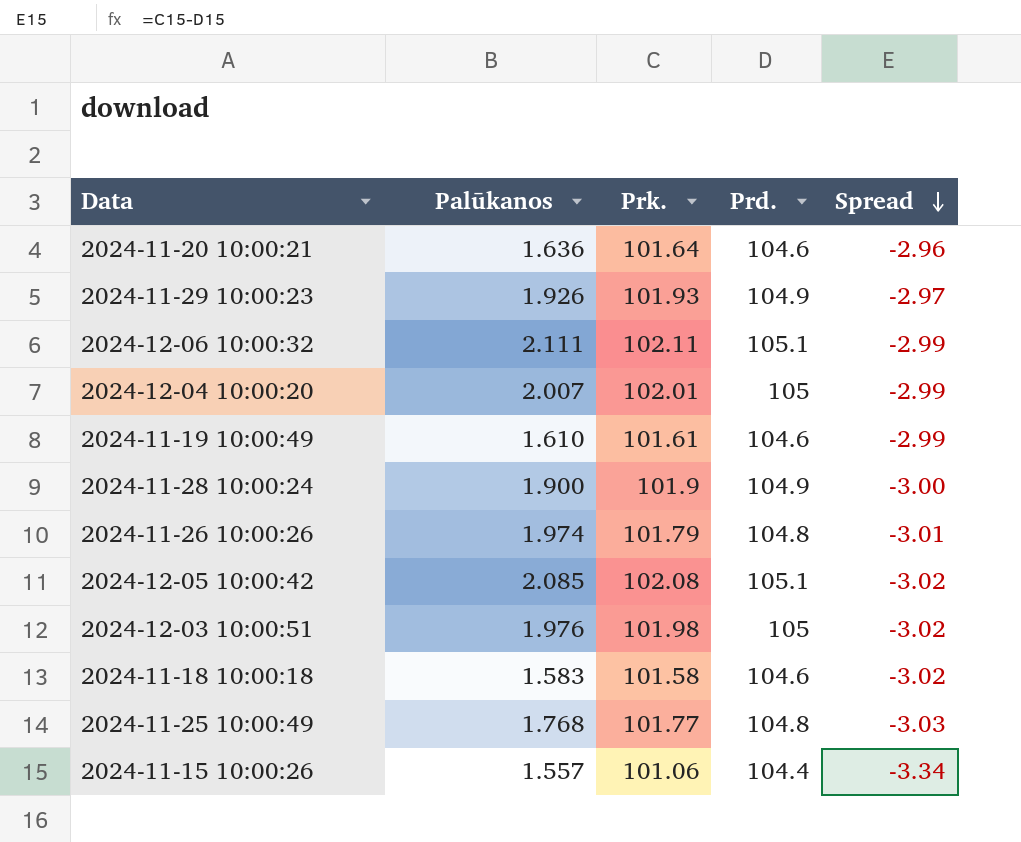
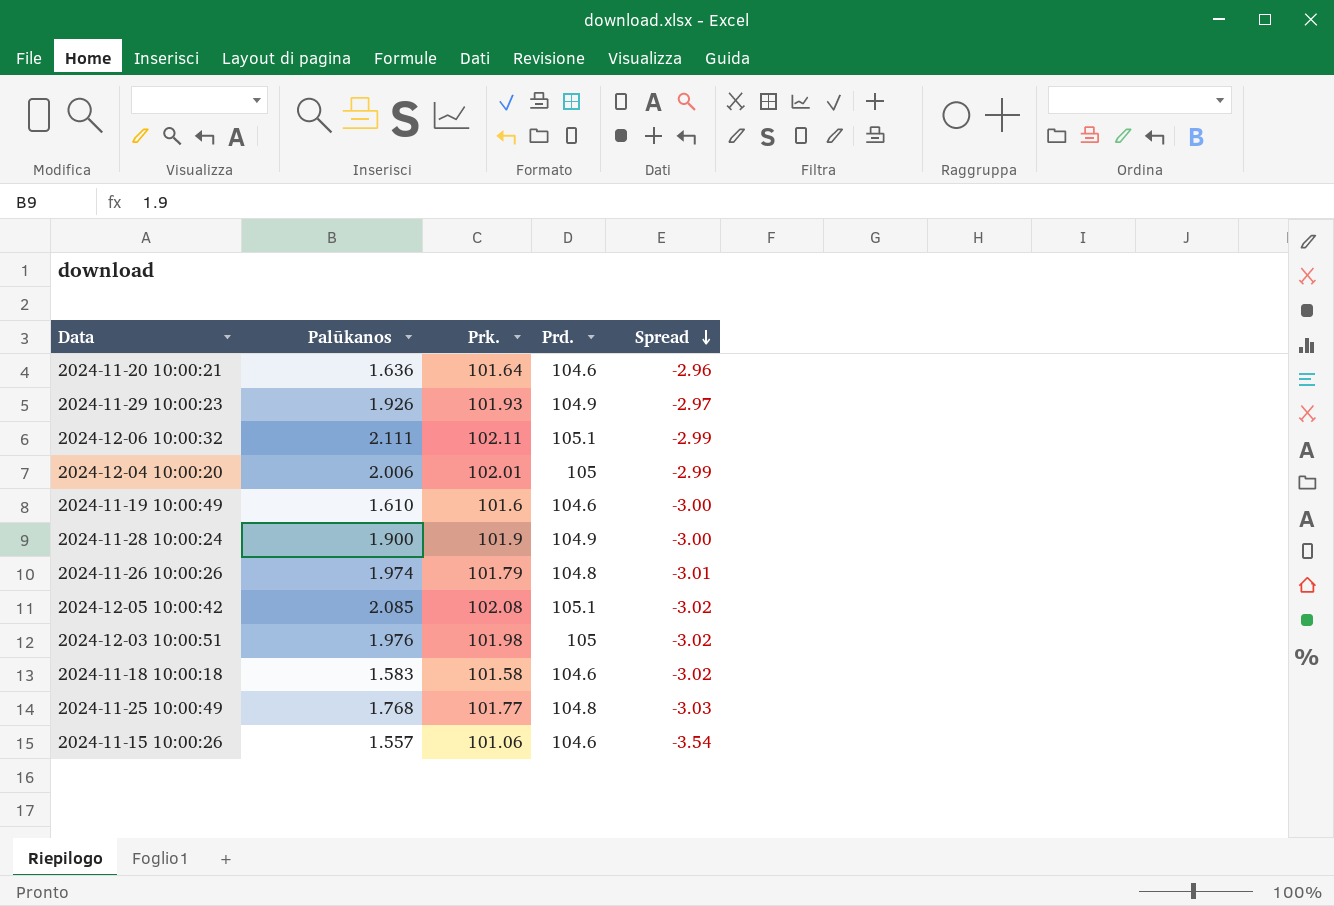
2024-12-04 10:00:20 | Palūkanos: 2.007 -> 2.006
2024-11-19 10:00:49 | Prk.: 101.61 -> 101.6
2024-11-19 10:00:49 | Spread: -2.99 -> -3.00
2024-11-15 10:00:26 | Prd.: 104.4 -> 104.6
2024-11-15 10:00:26 | Spread: -3.34 -> -3.54

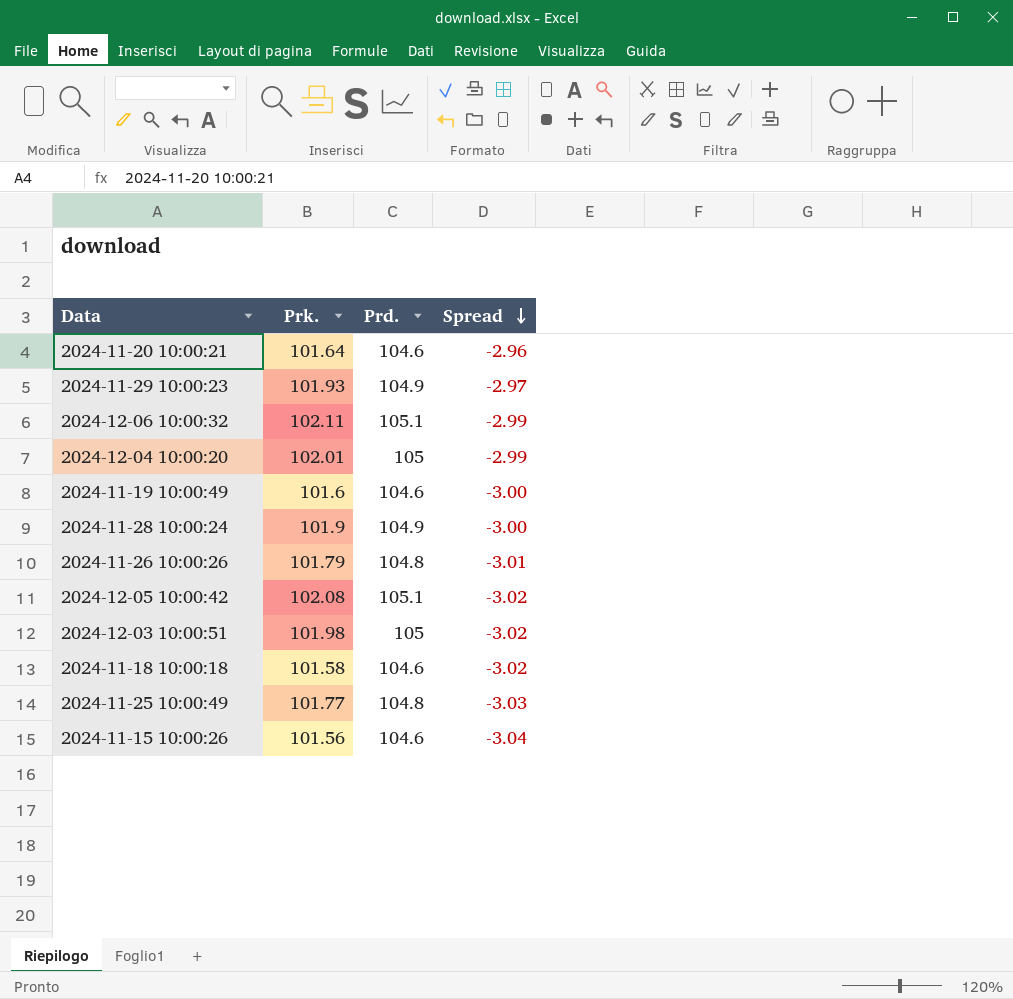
column Palūkanos | position: 2 -> none
2024-11-15 10:00:26 | Prk.: 101.06 -> 101.56
2024-11-15 10:00:26 | Spread: -3.54 -> -3.04

